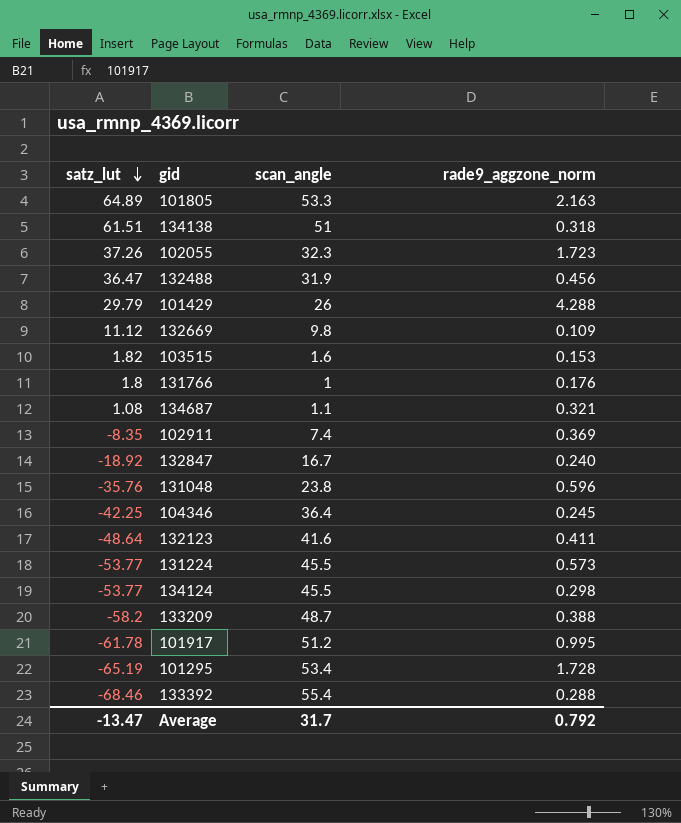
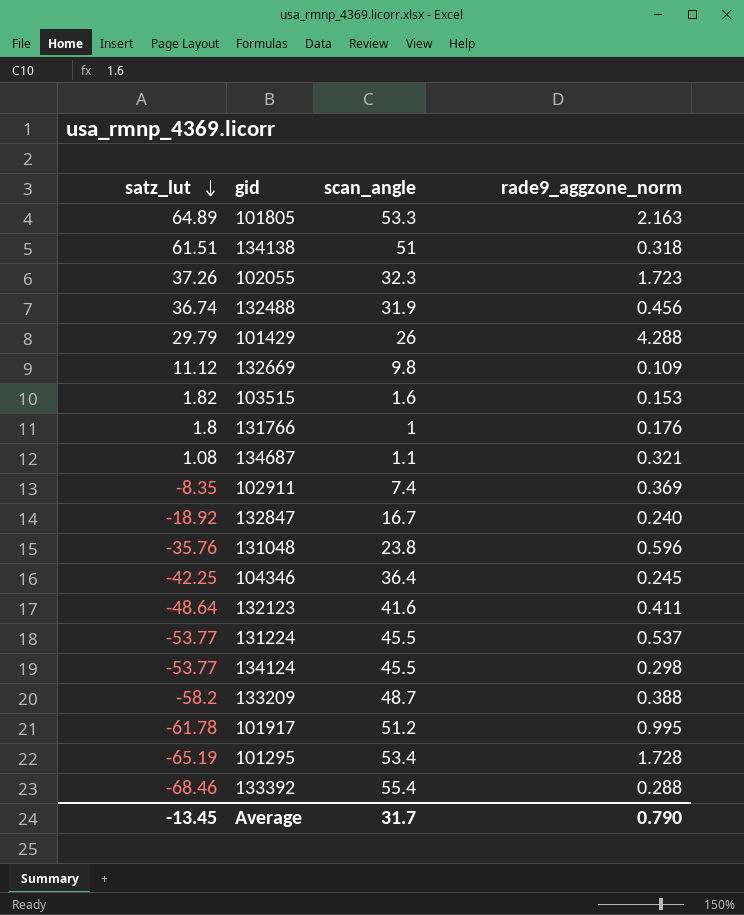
132488 | satz_lut: 36.47 -> 36.74
131224 | rade9_aggzone_norm: 0.573 -> 0.537
Average | satz_lut: -13.47 -> -13.45
Average | rade9_aggzone_norm: 0.792 -> 0.790

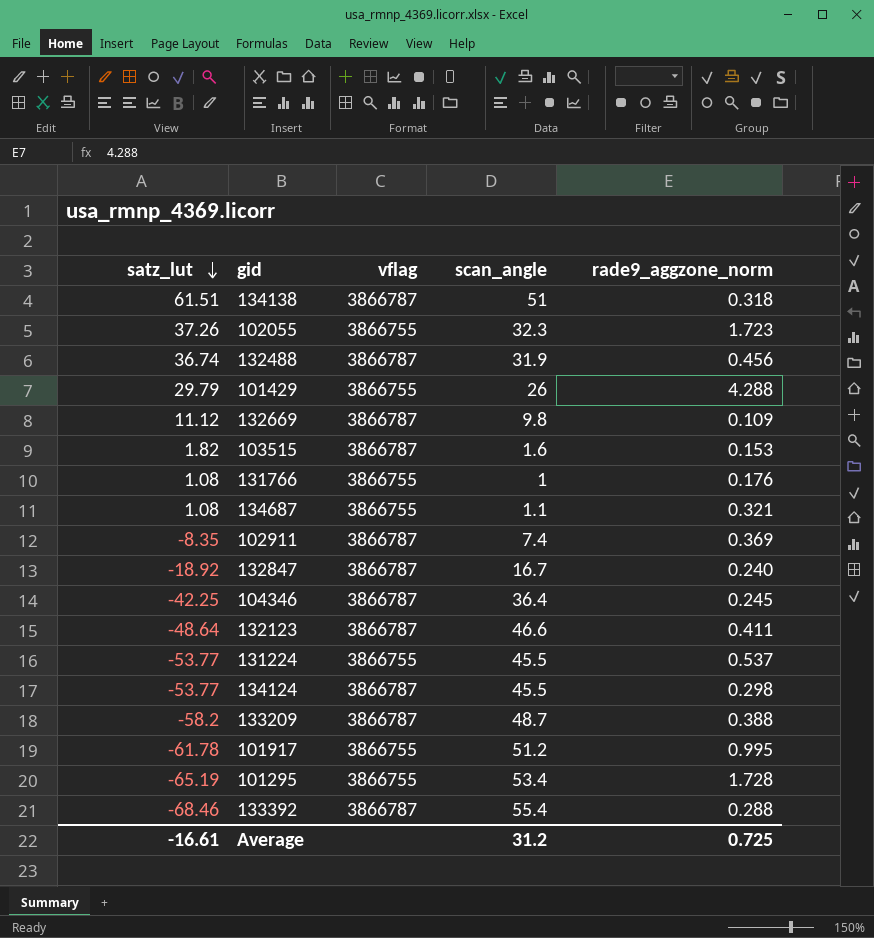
column vflag | position: none -> 3
row 101805: 64.89 | 53.3 | 2.163 -> none
row 131048: -35.76 | 23.8 | 0.596 -> none
131766 | satz_lut: 1.8 -> 1.08
132123 | scan_angle: 41.6 -> 46.6
Average | satz_lut: -13.45 -> -16.61
Average | scan_angle: 31.7 -> 31.2
Average | rade9_aggzone_norm: 0.790 -> 0.725

